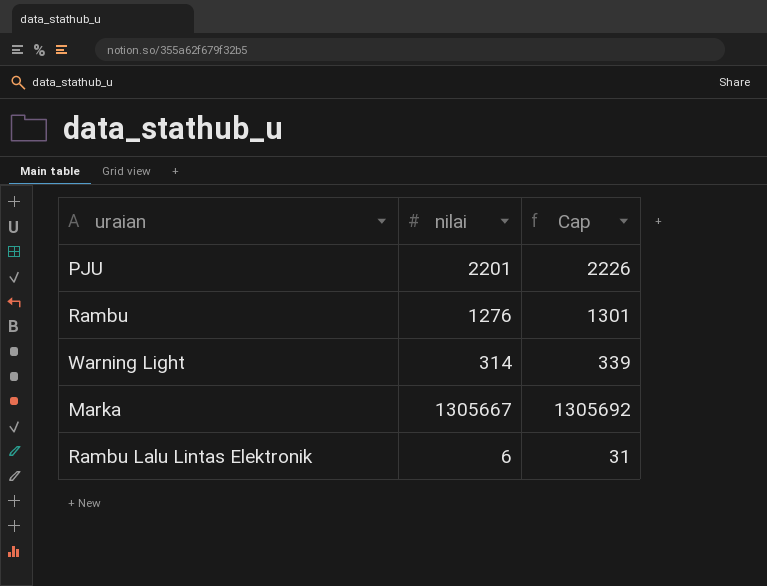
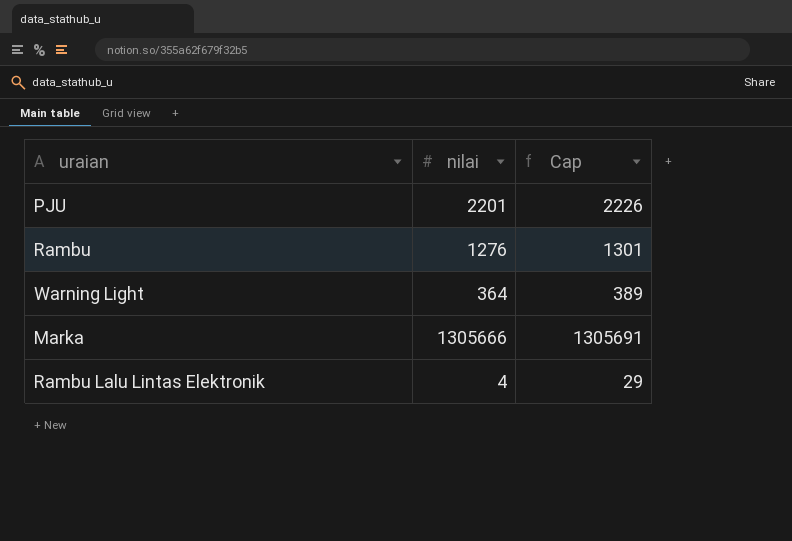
Warning Light | nilai: 314 -> 364
Warning Light | Cap: 339 -> 389
Marka | nilai: 1305667 -> 1305666
Marka | Cap: 1305692 -> 1305691
Rambu Lalu Lintas Elektronik | nilai: 6 -> 4
Rambu Lalu Lintas Elektronik | Cap: 31 -> 29

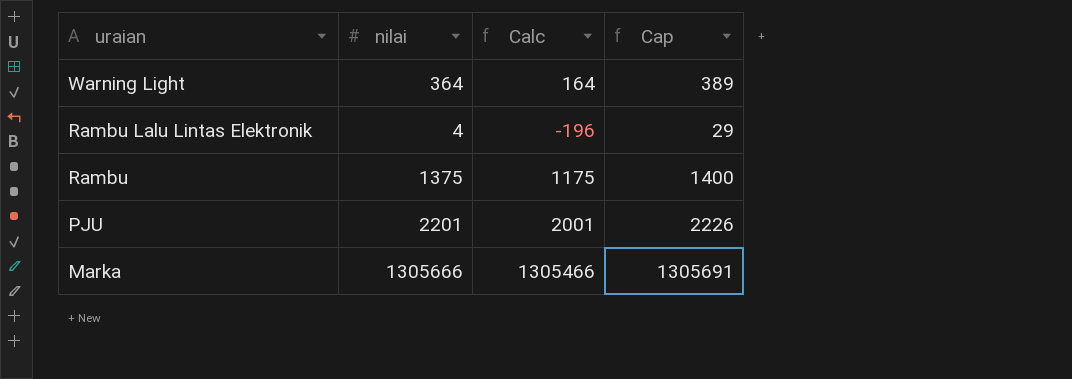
row order: none -> uraian descending
column Calc | formula: none -> [nilai] - 200
Rambu | nilai: 1276 -> 1375
Rambu | Cap: 1301 -> 1400

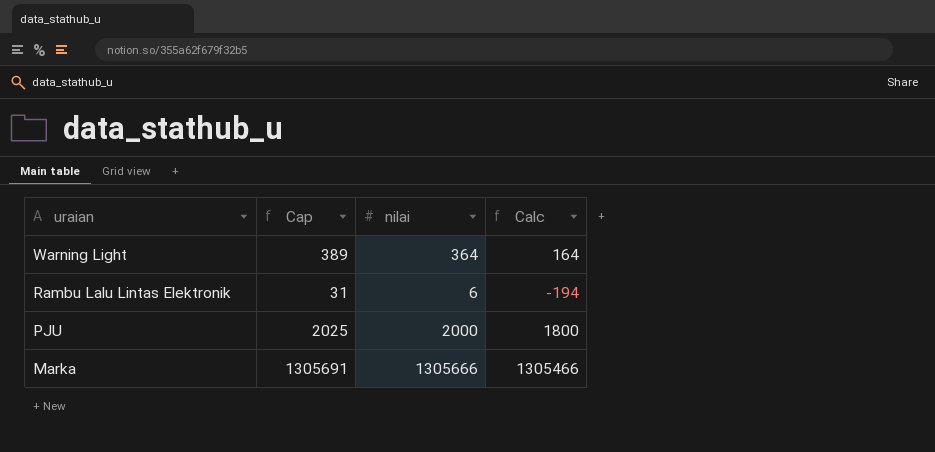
column Cap | position: 4 -> 2
row Rambu: 1375 | 1175 | 1400 -> none
Rambu Lalu Lintas Elektronik | Cap: 29 -> 31
Rambu Lalu Lintas Elektronik | nilai: 4 -> 6
Rambu Lalu Lintas Elektronik | Calc: -196 -> -194
PJU | Cap: 2226 -> 2025
PJU | nilai: 2201 -> 2000
PJU | Calc: 2001 -> 1800

